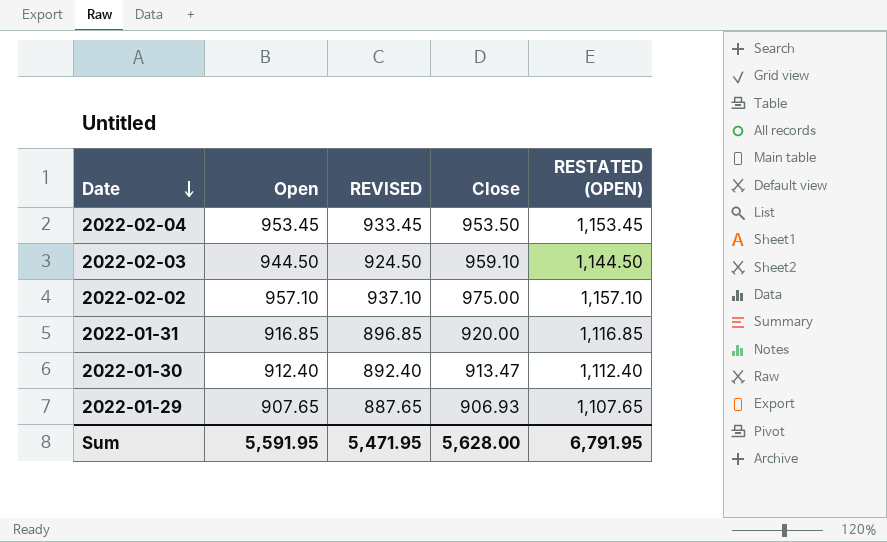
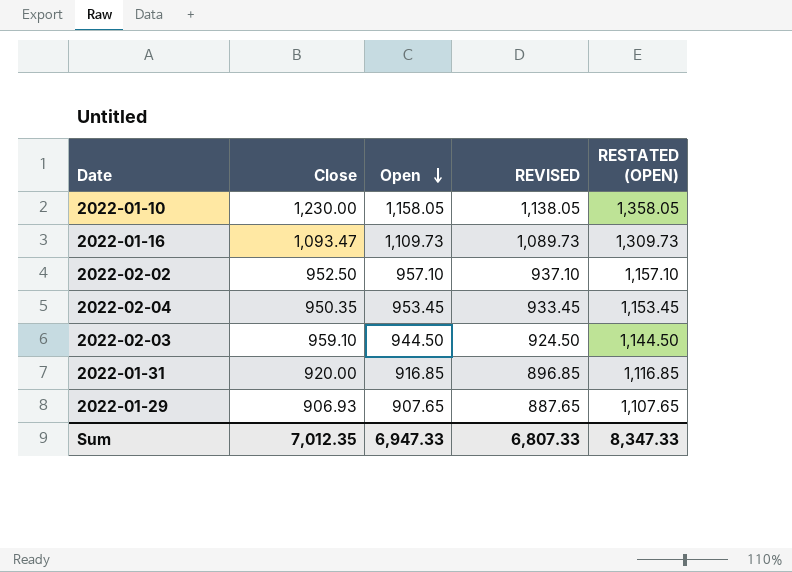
row order: Date descending -> Open descending
column Close | position: 4 -> 2
row 2022-01-30: 912.40 | 892.40 | 913.47 | 1,112.40 -> none
row 2022-01-10: none -> 1,230.00 | 1,158.05 | 1,138.05 | 1,358.05
row 2022-01-16: none -> 1,093.47 | 1,109.73 | 1,089.73 | 1,309.73
2022-02-02 | Close: 975.00 -> 952.50
2022-02-04 | Close: 953.50 -> 950.35
Sum | Close: 5,628.00 -> 7,012.35
Sum | Open: 5,591.95 -> 6,947.33
Sum | REVISED: 5,471.95 -> 6,807.33
Sum | RESTATED (OPEN): 6,791.95 -> 8,347.33

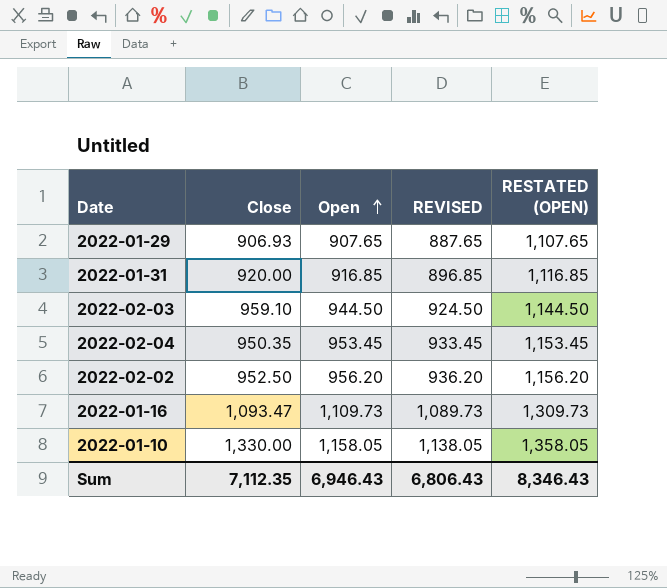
row order: Open descending -> Open ascending
2022-02-02 | Open: 957.10 -> 956.20
2022-02-02 | REVISED: 937.10 -> 936.20
2022-02-02 | RESTATED (OPEN): 1,157.10 -> 1,156.20
2022-01-10 | Close: 1,230.00 -> 1,330.00
Sum | Close: 7,012.35 -> 7,112.35
Sum | Open: 6,947.33 -> 6,946.43
Sum | REVISED: 6,807.33 -> 6,806.43
Sum | RESTATED (OPEN): 8,347.33 -> 8,346.43

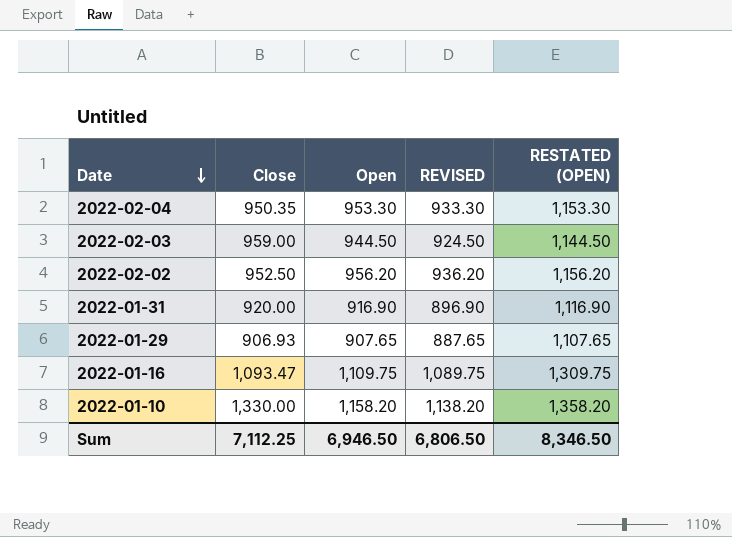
row order: Open ascending -> Date descending
2022-02-04 | Open: 953.45 -> 953.30
2022-02-04 | REVISED: 933.45 -> 933.30
2022-02-04 | RESTATED (OPEN): 1,153.45 -> 1,153.30
2022-02-03 | Close: 959.10 -> 959.00
2022-01-31 | Open: 916.85 -> 916.90
2022-01-31 | REVISED: 896.85 -> 896.90
2022-01-31 | RESTATED (OPEN): 1,116.85 -> 1,116.90
2022-01-16 | Open: 1,109.73 -> 1,109.75
2022-01-16 | REVISED: 1,089.73 -> 1,089.75
2022-01-16 | RESTATED (OPEN): 1,309.73 -> 1,309.75
2022-01-10 | Open: 1,158.05 -> 1,158.20
2022-01-10 | REVISED: 1,138.05 -> 1,138.20
2022-01-10 | RESTATED (OPEN): 1,358.05 -> 1,358.20
Sum | Close: 7,112.35 -> 7,112.25
Sum | Open: 6,946.43 -> 6,946.50
Sum | REVISED: 6,806.43 -> 6,806.50
Sum | RESTATED (OPEN): 8,346.43 -> 8,346.50

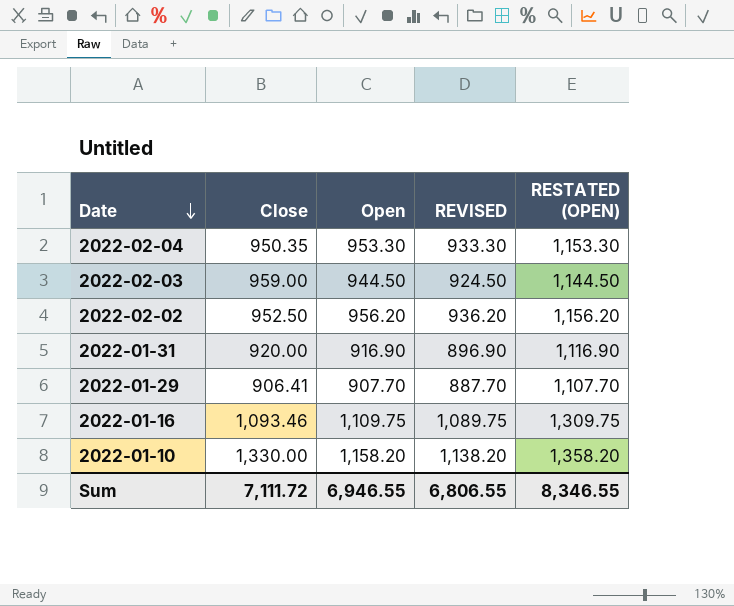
2022-01-29 | Close: 906.93 -> 906.41
2022-01-29 | Open: 907.65 -> 907.70
2022-01-29 | REVISED: 887.65 -> 887.70
2022-01-29 | RESTATED (OPEN): 1,107.65 -> 1,107.70
2022-01-16 | Close: 1,093.47 -> 1,093.46
Sum | Close: 7,112.25 -> 7,111.72
Sum | Open: 6,946.50 -> 6,946.55
Sum | REVISED: 6,806.50 -> 6,806.55
Sum | RESTATED (OPEN): 8,346.50 -> 8,346.55

